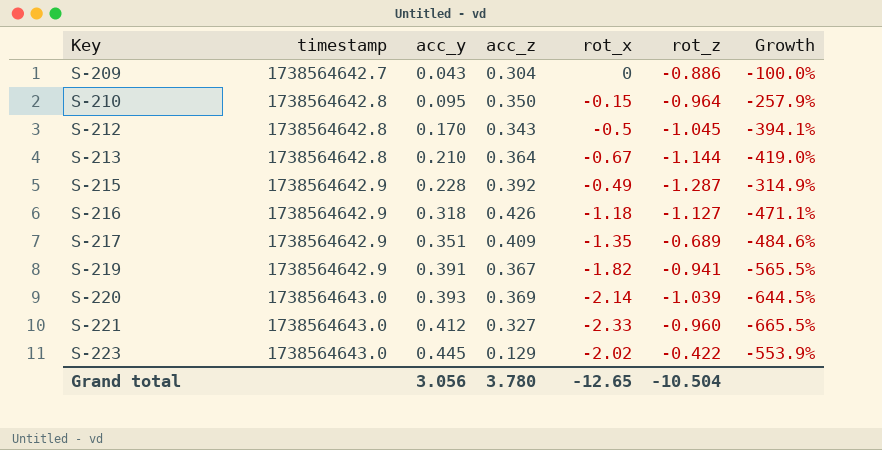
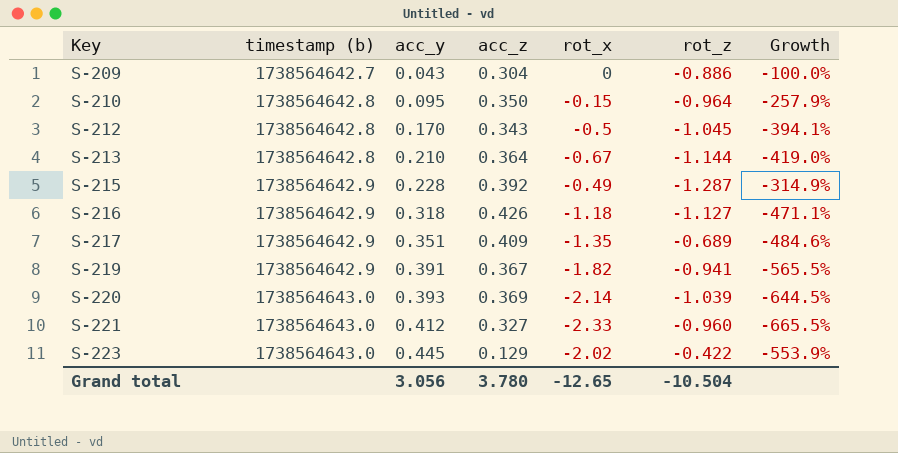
column name: timestamp -> timestamp (b)

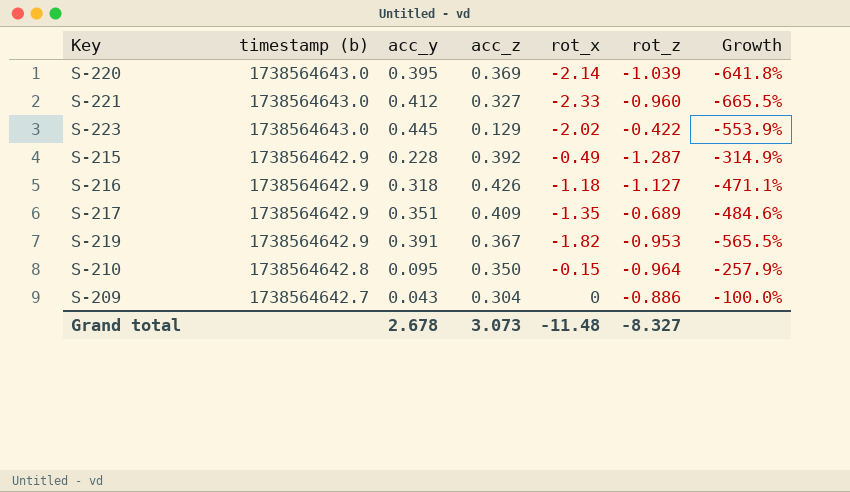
row order: Key ascending -> timestamp (b) descending
row S-212: 1738564642.8 | 0.170 | 0.343 | -0.5 | -1.045 | -394.1% -> none
row S-213: 1738564642.8 | 0.210 | 0.364 | -0.67 | -1.144 | -419.0% -> none
S-220 | acc_y: 0.393 -> 0.395
S-220 | Growth: -644.5% -> -641.8%
S-219 | rot_z: -0.941 -> -0.953
Grand total | acc_y: 3.056 -> 2.678
Grand total | acc_z: 3.780 -> 3.073
Grand total | rot_x: -12.65 -> -11.48
Grand total | rot_z: -10.504 -> -8.327

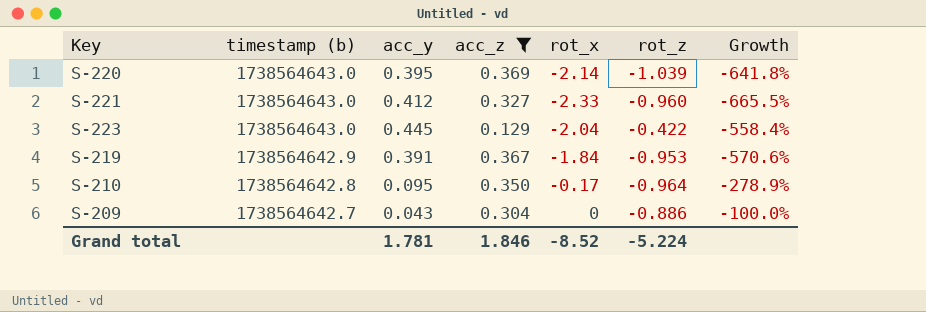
filter: none -> acc_z <= 0.369
S-223 | rot_x: -2.02 -> -2.04
S-223 | Growth: -553.9% -> -558.4%
S-219 | rot_x: -1.82 -> -1.84
S-219 | Growth: -565.5% -> -570.6%
S-210 | rot_x: -0.15 -> -0.17
S-210 | Growth: -257.9% -> -278.9%
Grand total | acc_y: 2.678 -> 1.781
Grand total | acc_z: 3.073 -> 1.846
Grand total | rot_x: -11.48 -> -8.52
Grand total | rot_z: -8.327 -> -5.224

